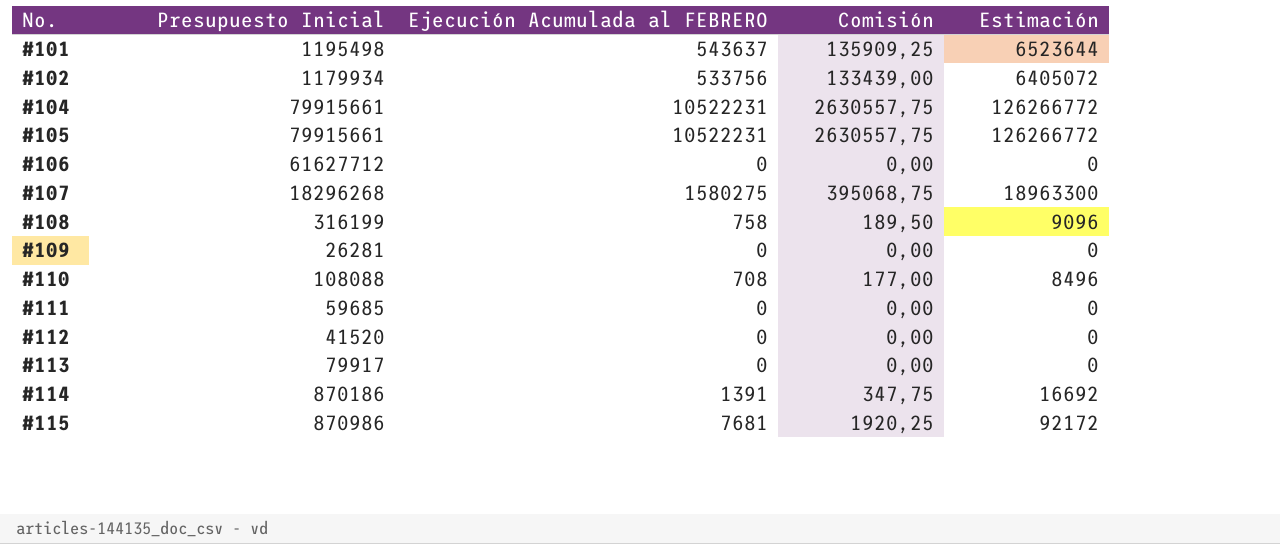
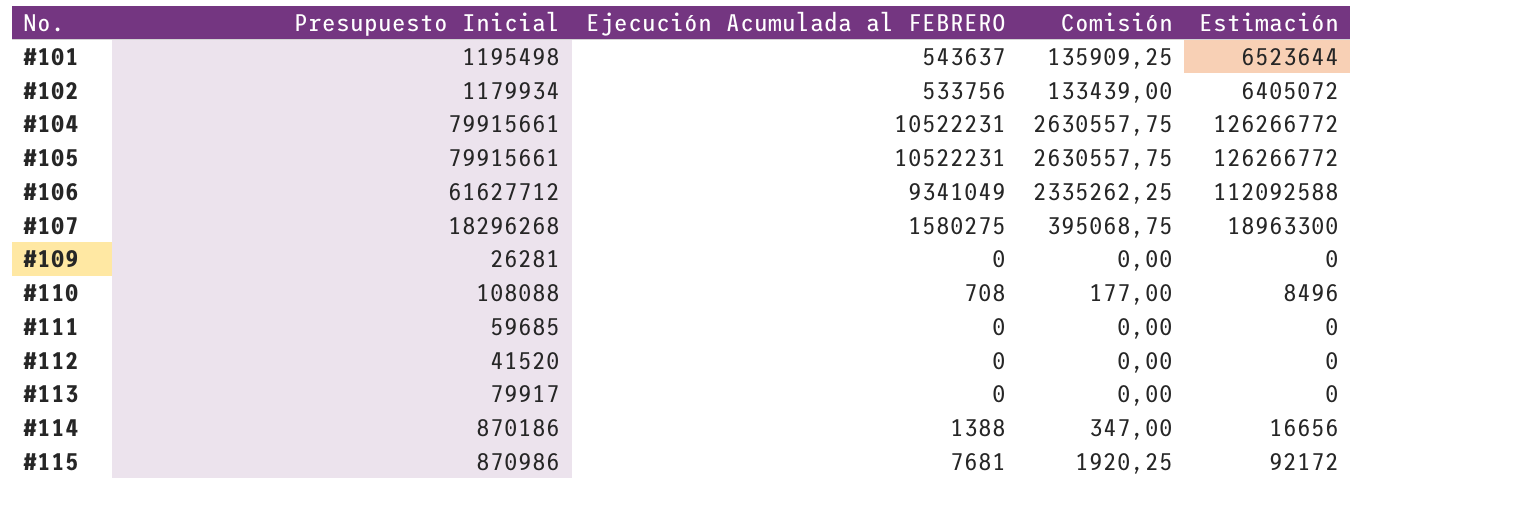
row #108: 316199 | 758 | 189,50 | 9096 -> none
#106 | Ejecución Acumulada al FEBRERO: 0 -> 9341049
#106 | Comisión: 0,00 -> 2335262,25
#106 | Estimación: 0 -> 112092588
#114 | Ejecución Acumulada al FEBRERO: 1391 -> 1388
#114 | Comisión: 347,75 -> 347,00
#114 | Estimación: 16692 -> 16656

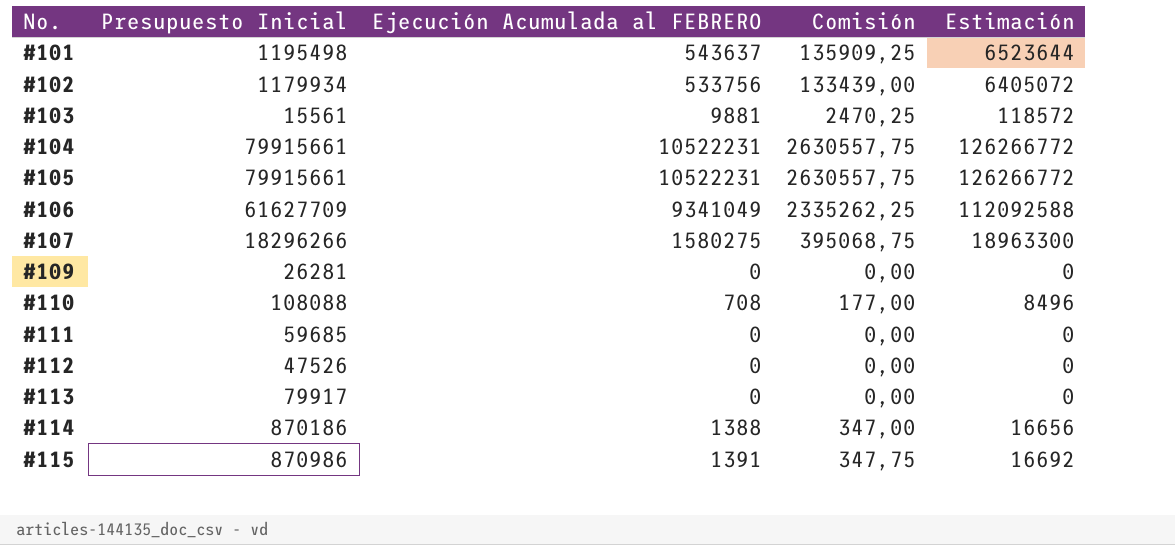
row #103: none -> 15561 | 9881 | 2470,25 | 118572
#106 | Presupuesto Inicial: 61627712 -> 61627709
#107 | Presupuesto Inicial: 18296268 -> 18296266
#112 | Presupuesto Inicial: 41520 -> 47526
#115 | Ejecución Acumulada al FEBRERO: 7681 -> 1391
#115 | Comisión: 1920,25 -> 347,75
#115 | Estimación: 92172 -> 16692

